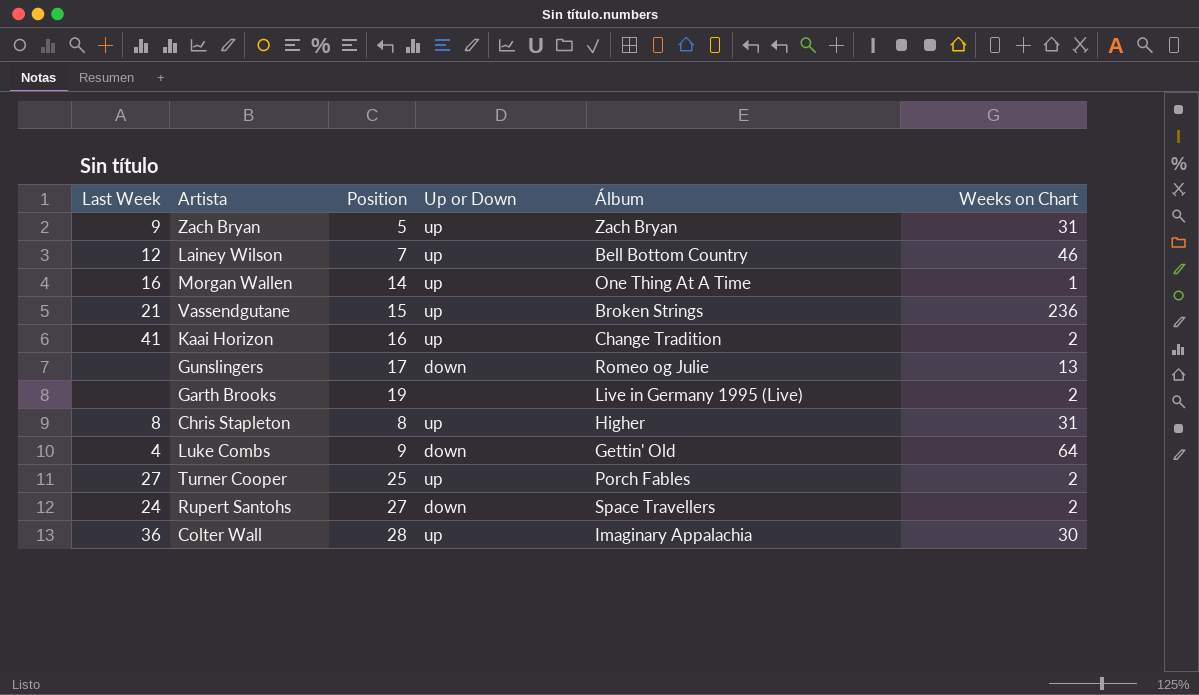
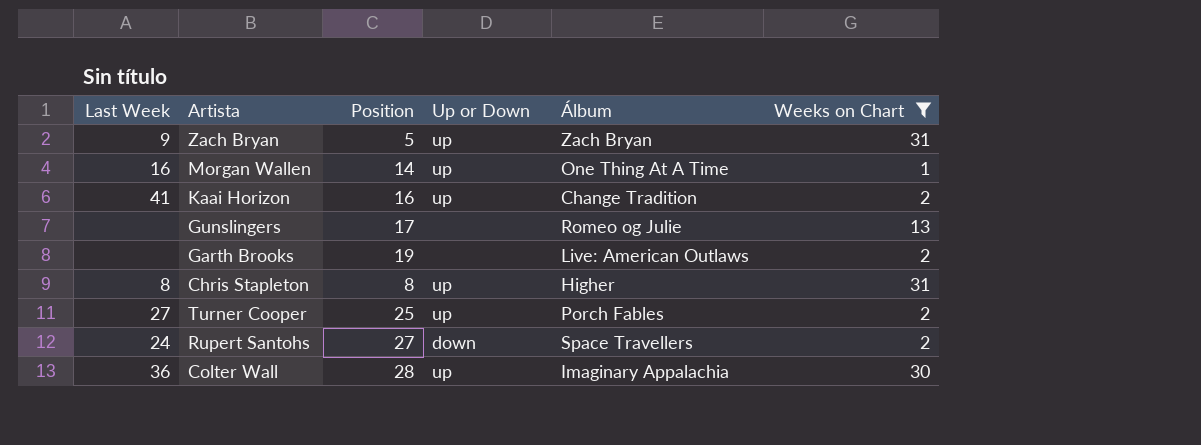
filter: none -> Weeks on Chart <= 31
Gunslingers | Up or Down: down -> none
Garth Brooks | Álbum: Live in Germany 1995 (Live) -> Live: American Outlaws

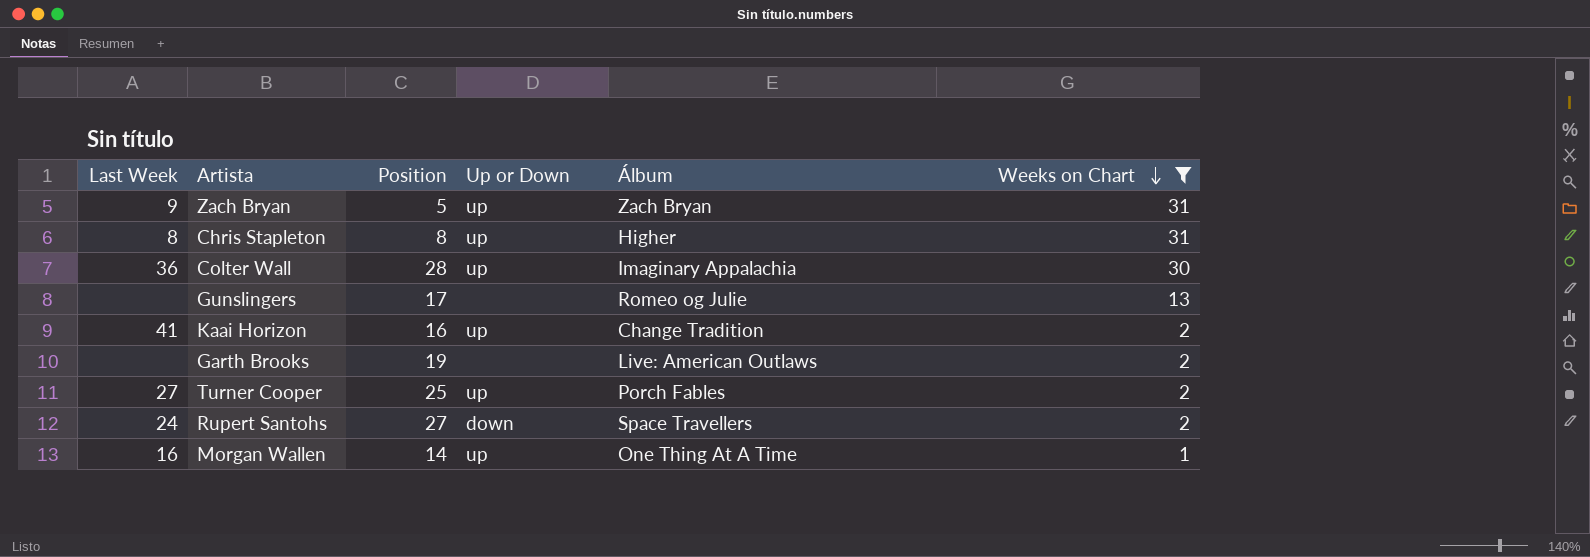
row order: none -> Weeks on Chart descending

